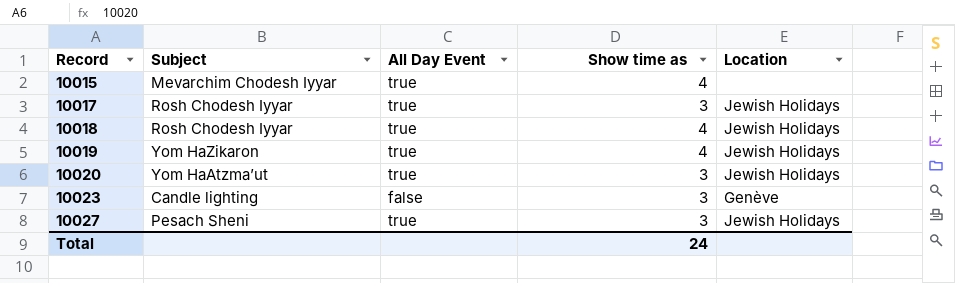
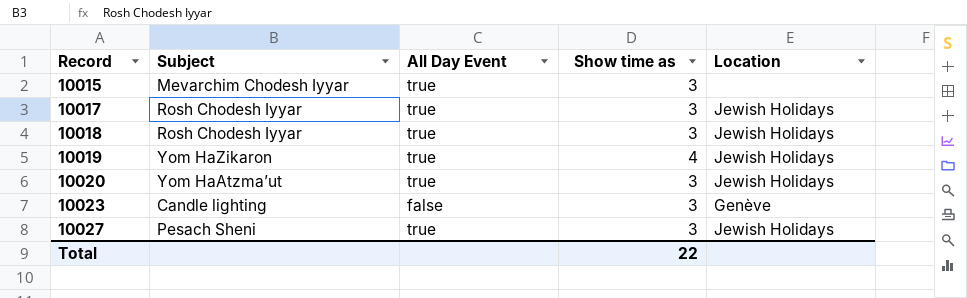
10015 | Show time as: 4 -> 3
10018 | Show time as: 4 -> 3
Total | Show time as: 24 -> 22

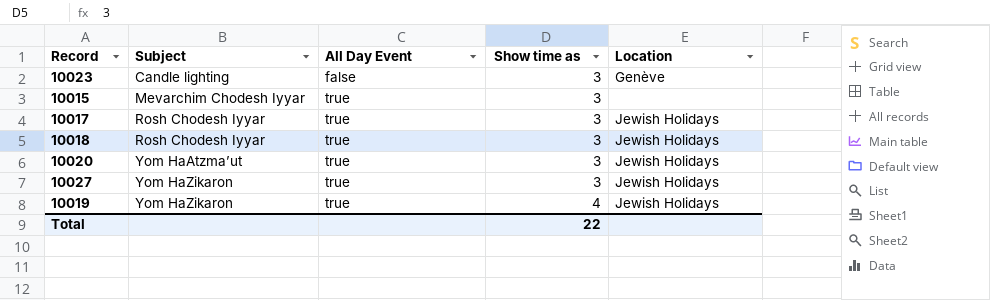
row order: Record ascending -> Subject ascending
10027 | Subject: Pesach Sheni -> Yom HaZikaron

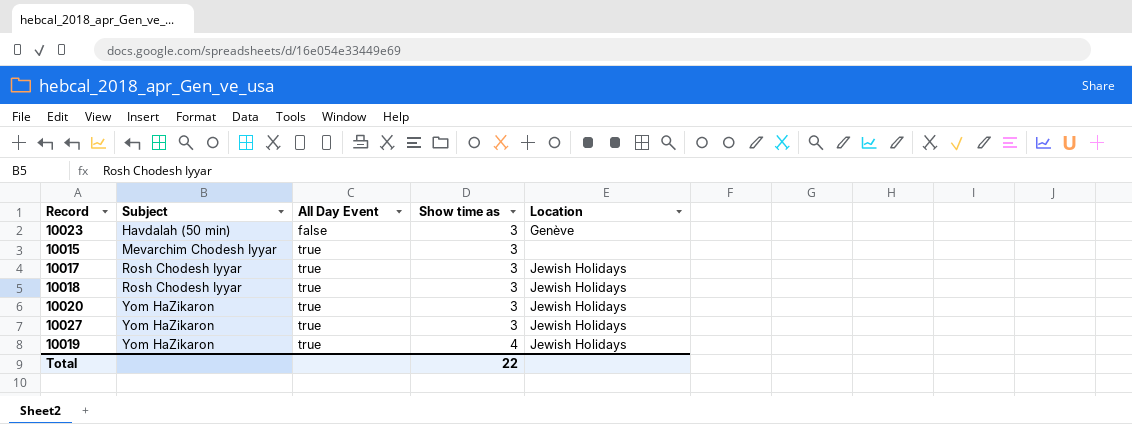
10023 | Subject: Candle lighting -> Havdalah (50 min)
10020 | Subject: Yom HaAtzma’ut -> Yom HaZikaron

